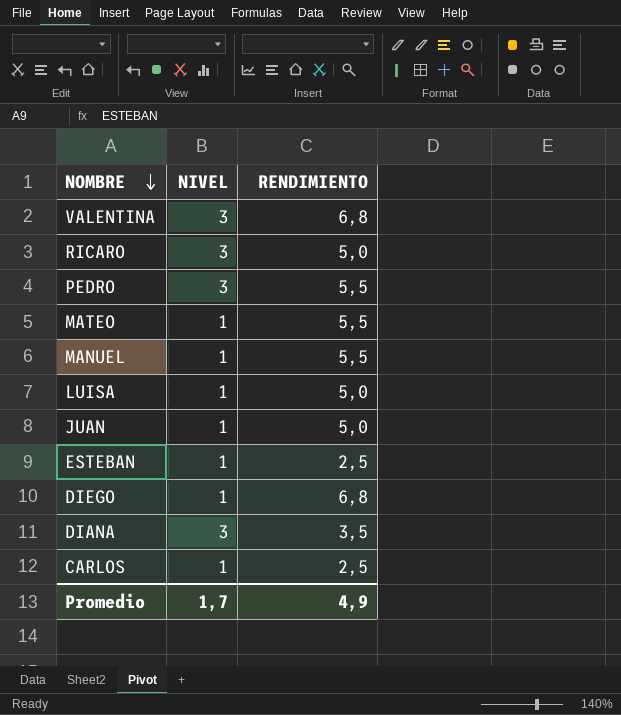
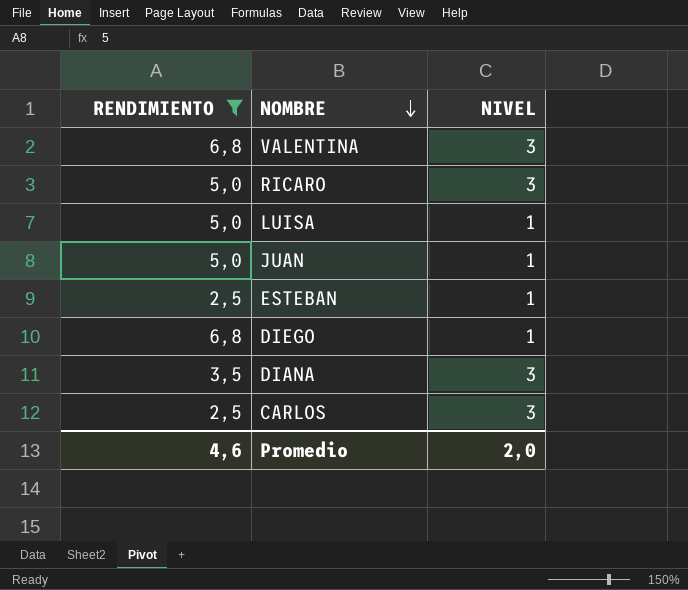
filter: none -> RENDIMIENTO != 5,5
column RENDIMIENTO | position: 3 -> 1
CARLOS | NIVEL: 1 -> 3
Promedio | RENDIMIENTO: 4,9 -> 4,6
Promedio | NIVEL: 1,7 -> 2,0

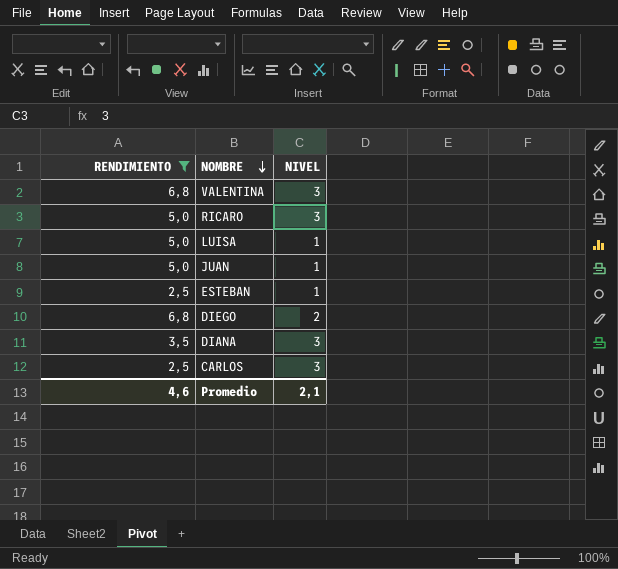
DIEGO | NIVEL: 1 -> 2
Promedio | NIVEL: 2,0 -> 2,1

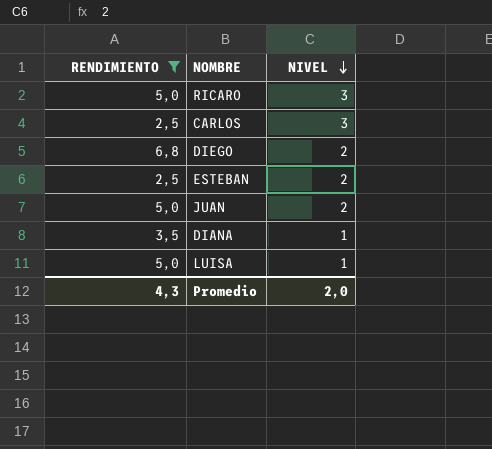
row order: NOMBRE descending -> NIVEL descending
row VALENTINA: 6,8 | 3 -> none
ESTEBAN | NIVEL: 1 -> 2
JUAN | NIVEL: 1 -> 2
DIANA | NIVEL: 3 -> 1
Promedio | RENDIMIENTO: 4,6 -> 4,3
Promedio | NIVEL: 2,1 -> 2,0

